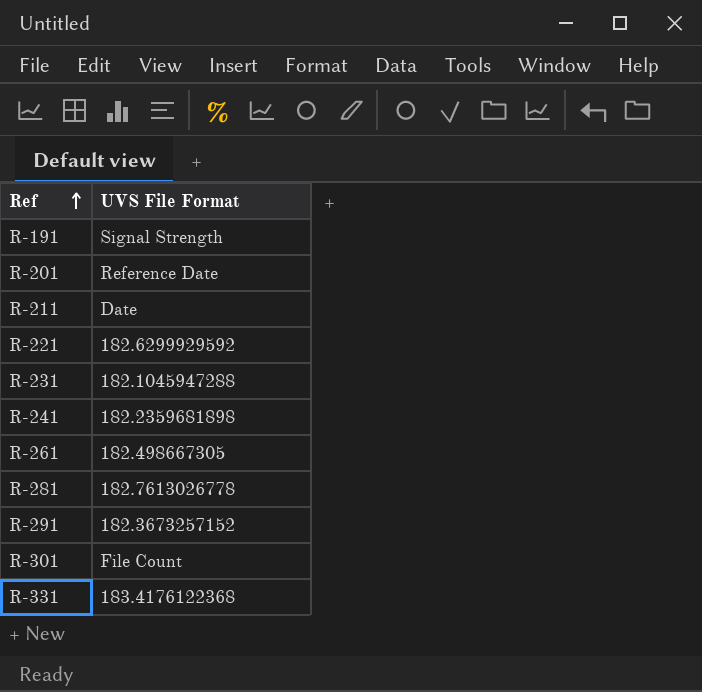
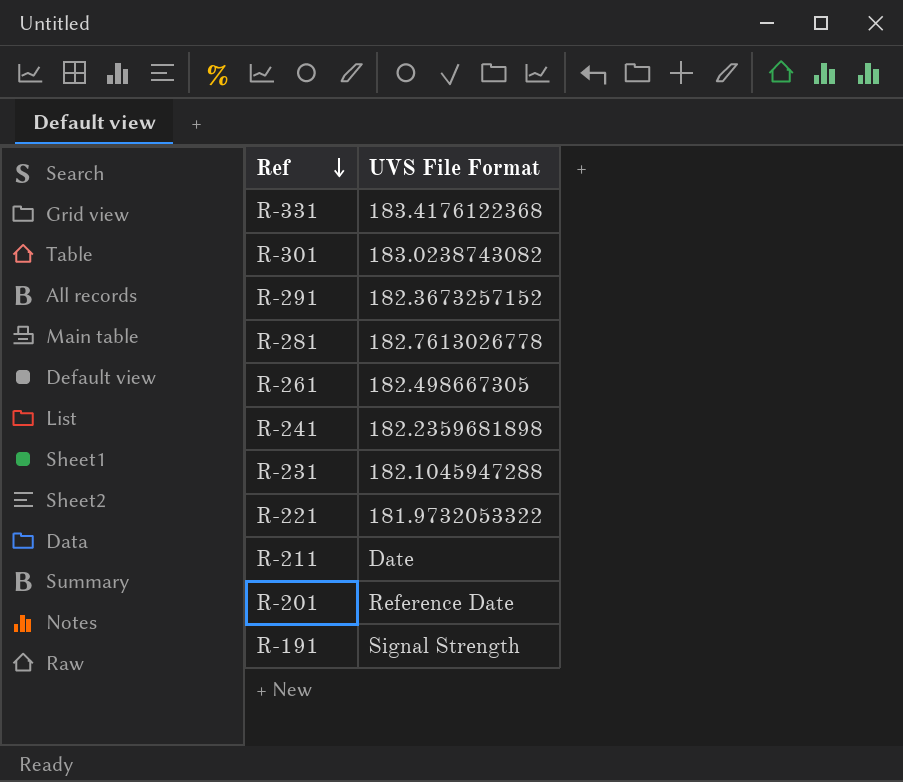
row order: Ref ascending -> Ref descending
R-301 | UVS File Format: File Count -> 183.0238743082
R-221 | UVS File Format: 182.6299929592 -> 181.9732053322

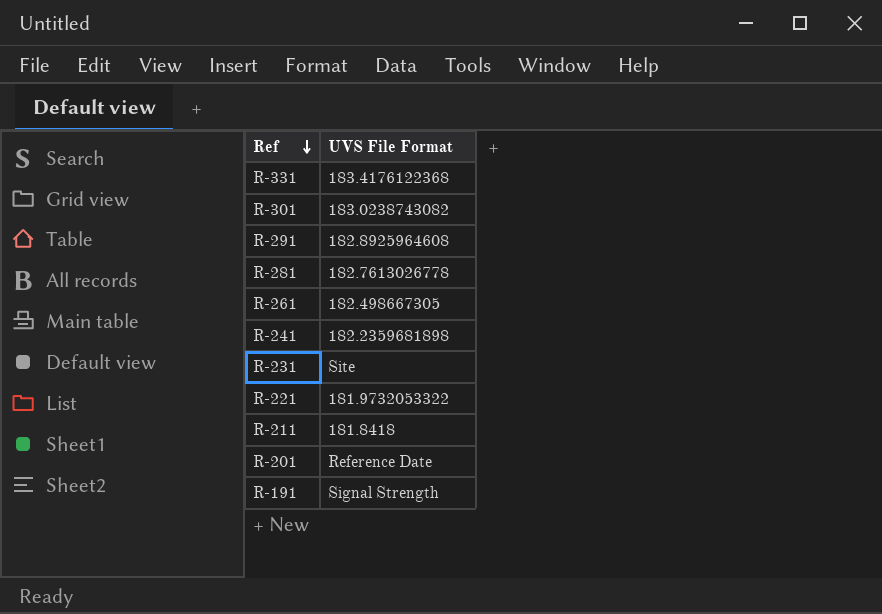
R-291 | UVS File Format: 182.3673257152 -> 182.8925964608
R-231 | UVS File Format: 182.1045947288 -> Site
R-211 | UVS File Format: Date -> 181.8418

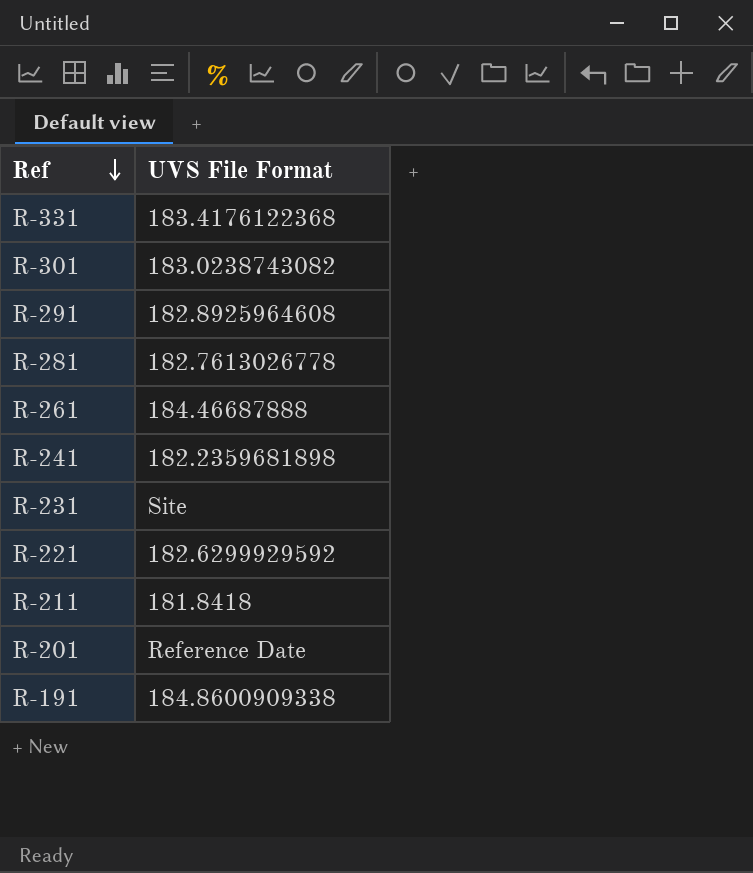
R-261 | UVS File Format: 182.498667305 -> 184.46687888
R-221 | UVS File Format: 181.9732053322 -> 182.6299929592
R-191 | UVS File Format: Signal Strength -> 184.8600909338

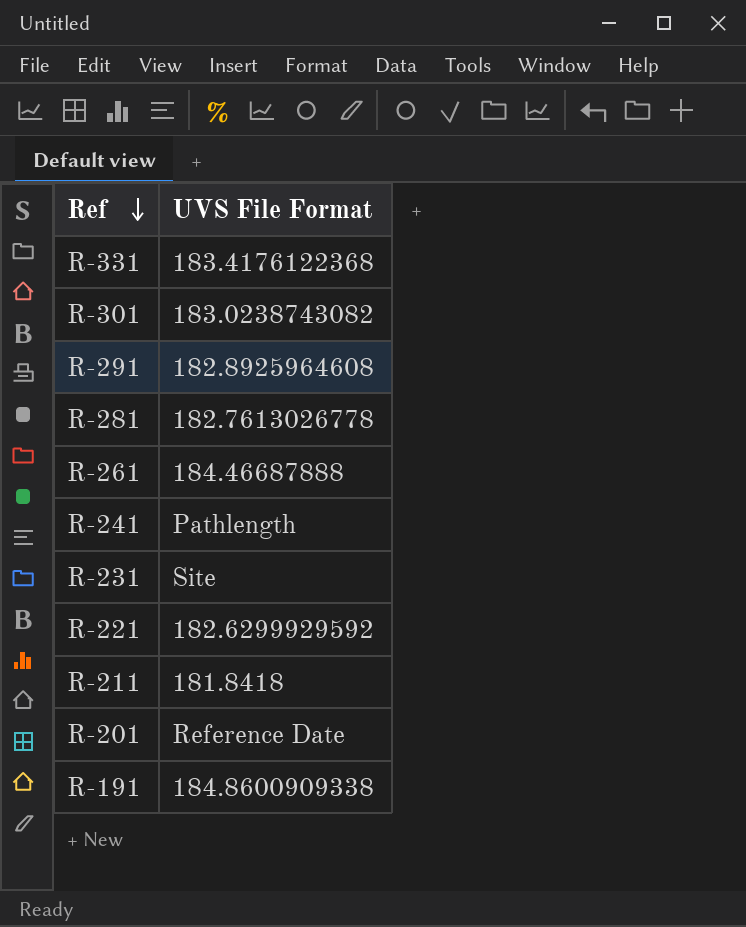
R-241 | UVS File Format: 182.2359681898 -> Pathlength

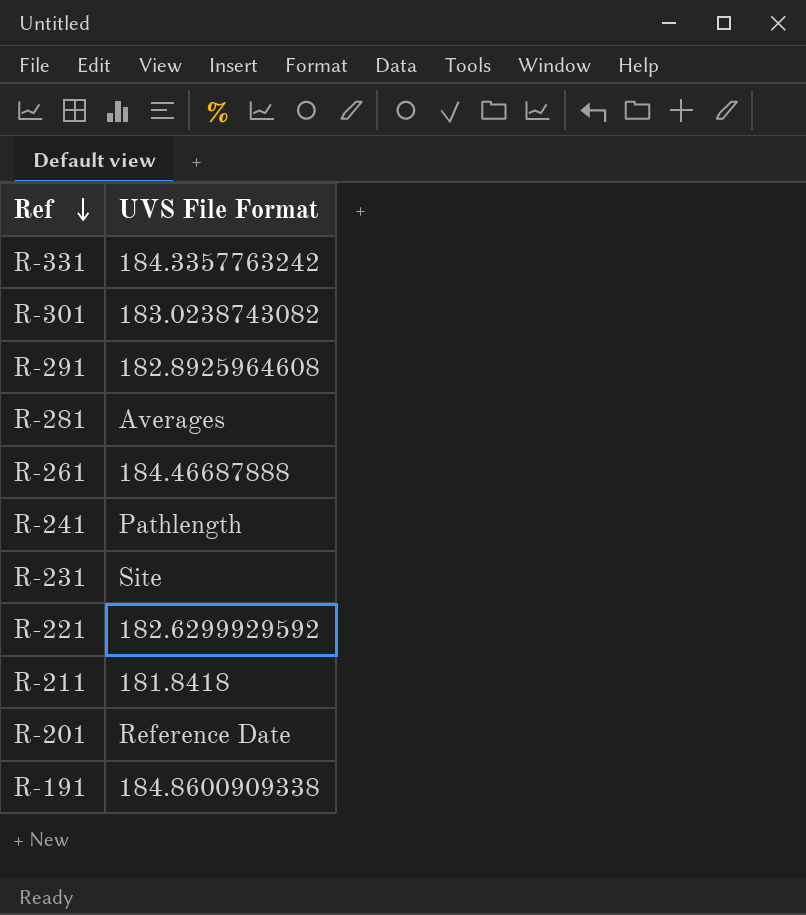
R-331 | UVS File Format: 183.4176122368 -> 184.3357763242
R-281 | UVS File Format: 182.7613026778 -> Averages

